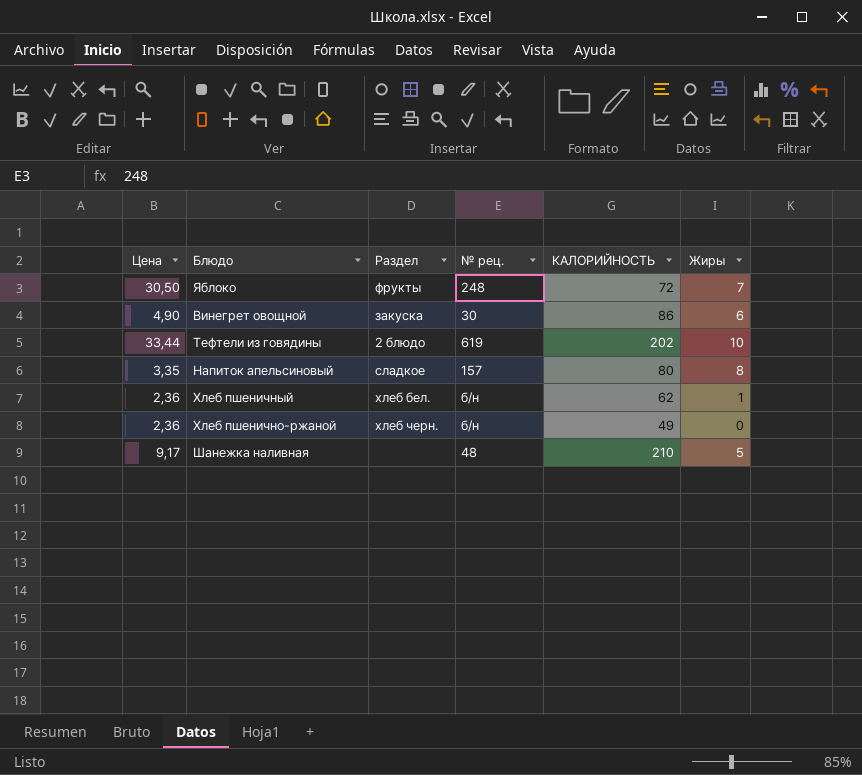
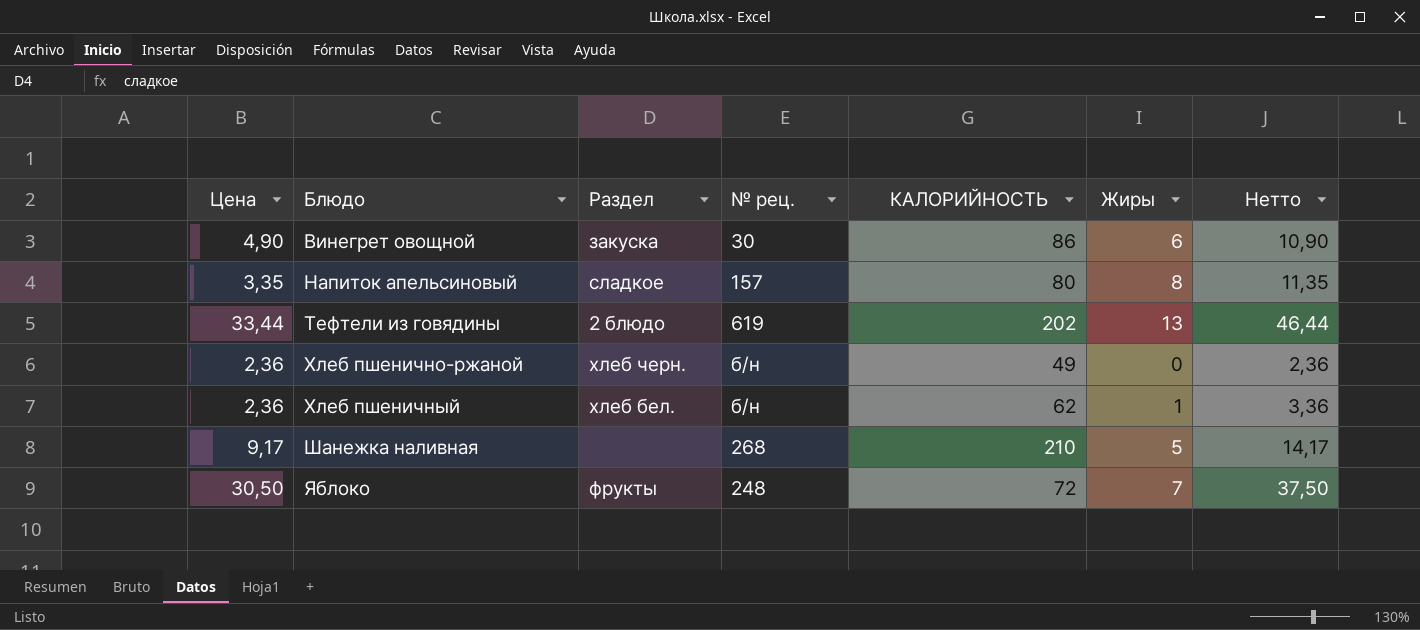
row order: none -> Блюдо ascending
column Нетто | formula: none -> [Цена] + [Жиры]
Тефтели из говядины | Жиры: 10 -> 13
Шанежка наливная | № рец.: 48 -> 268

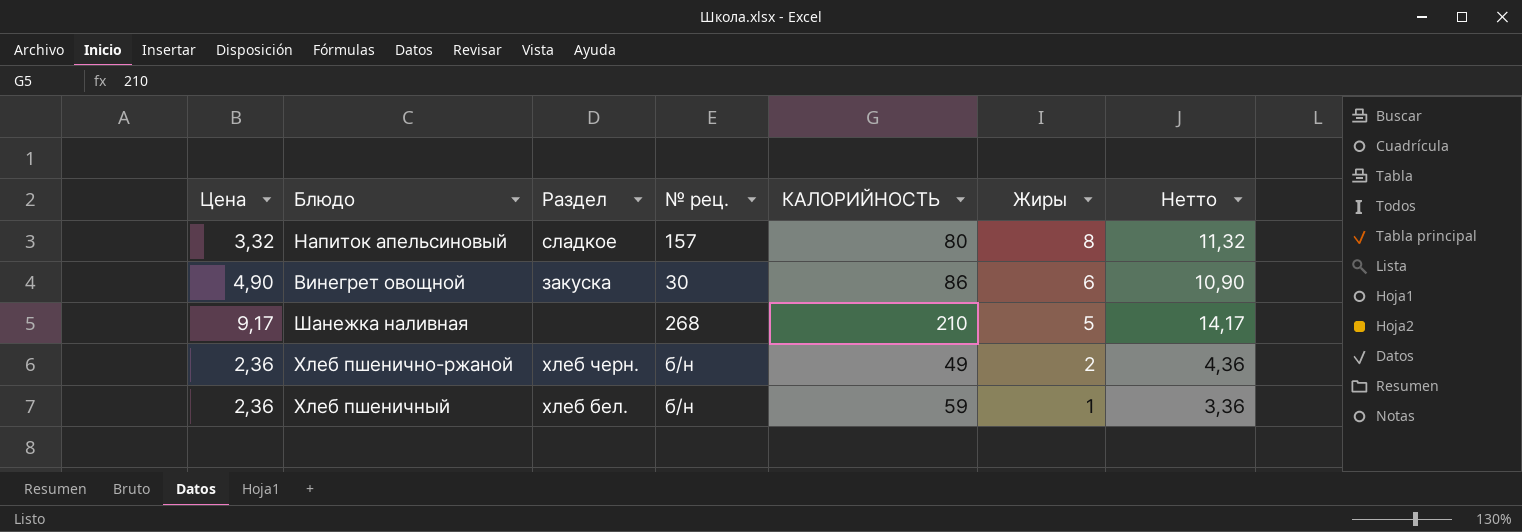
row order: Блюдо ascending -> Жиры descending
row Тефтели из говядины: 33,44 | 2 блюдо | 619 | 202 | 13 | 46,44 -> none
row Яблоко: 30,50 | фрукты | 248 | 72 | 7 | 37,50 -> none
Напиток апельсиновый | Цена: 3,35 -> 3,32
Напиток апельсиновый | Нетто: 11,35 -> 11,32
Хлеб пшенично-ржаной | Жиры: 0 -> 2
Хлеб пшенично-ржаной | Нетто: 2,36 -> 4,36
Хлеб пшеничный | КАЛОРИЙНОСТЬ: 62 -> 59

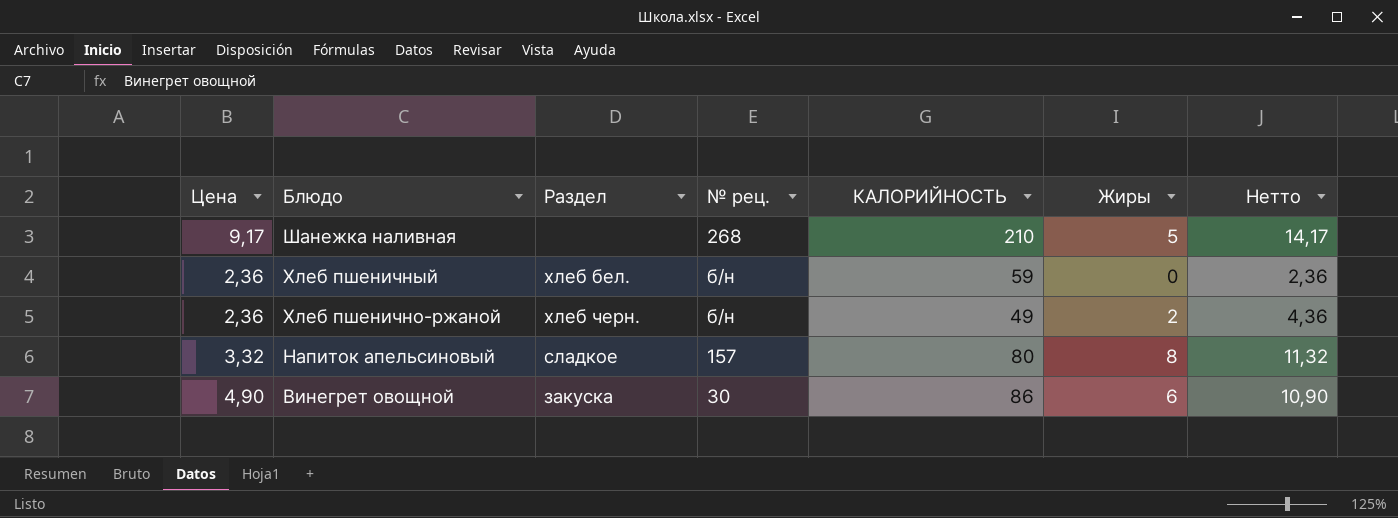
row order: Жиры descending -> Блюдо descending
Хлеб пшеничный | Жиры: 1 -> 0
Хлеб пшеничный | Нетто: 3,36 -> 2,36

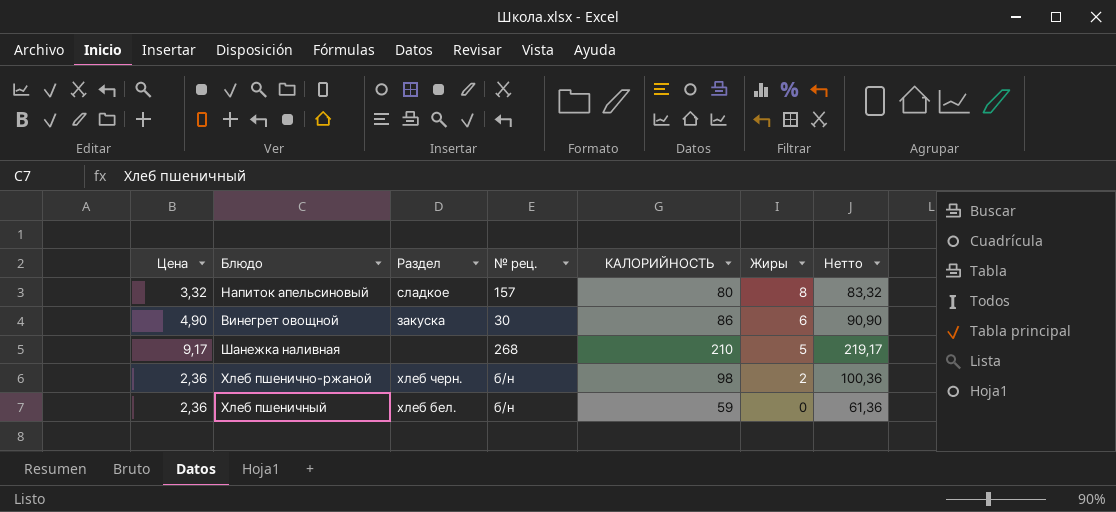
row order: Блюдо descending -> Жиры descending
column Нетто | formula: [Цена] + [Жиры] -> [Цена] + [КАЛОРИЙНОСТЬ]
Хлеб пшенично-ржаной | КАЛОРИЙНОСТЬ: 49 -> 98

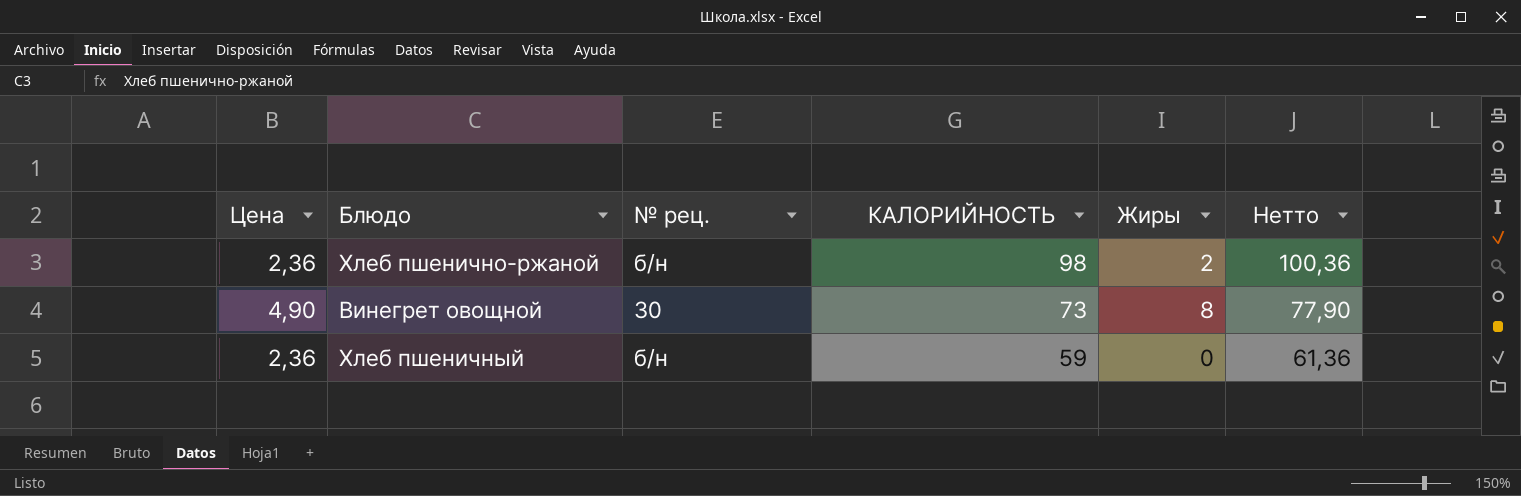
row order: Жиры descending -> КАЛОРИЙНОСТЬ descending
column Раздел | position: 3 -> none
row Напиток апельсиновый: 3,32 | сладкое | 157 | 80 | 8 | 83,32 -> none
row Шанежка наливная: 9,17 | none | 268 | 210 | 5 | 219,17 -> none
Винегрет овощной | КАЛОРИЙНОСТЬ: 86 -> 73
Винегрет овощной | Жиры: 6 -> 8
Винегрет овощной | Нетто: 90,90 -> 77,90

